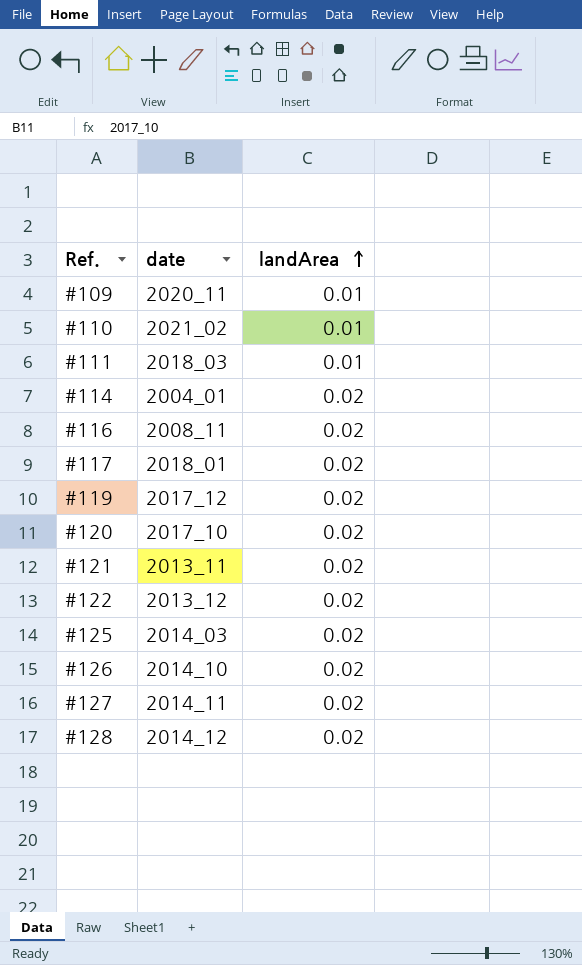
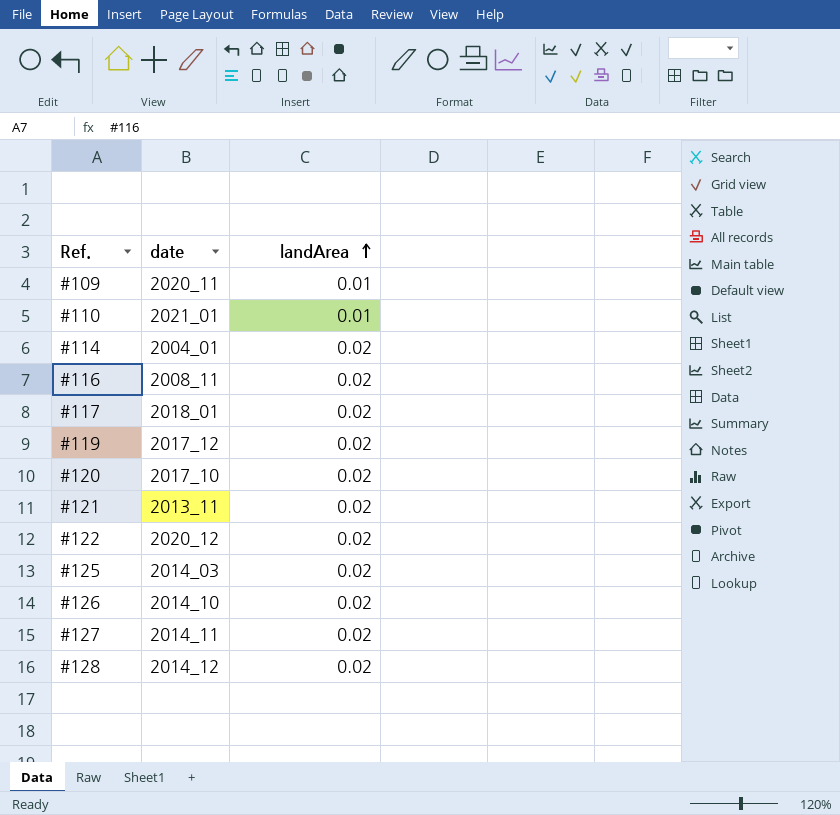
row #111: 2018_03 | 0.01 -> none
#110 | date: 2021_02 -> 2021_01
#122 | date: 2013_12 -> 2020_12

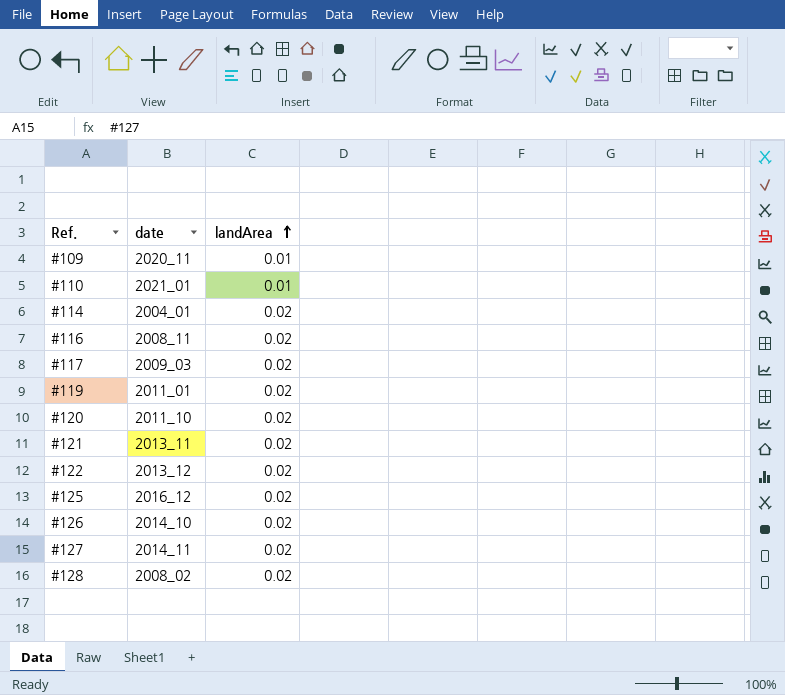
#117 | date: 2018_01 -> 2009_03
#119 | date: 2017_12 -> 2011_01
#120 | date: 2017_10 -> 2011_10
#122 | date: 2020_12 -> 2013_12
#125 | date: 2014_03 -> 2016_12
#128 | date: 2014_12 -> 2008_02

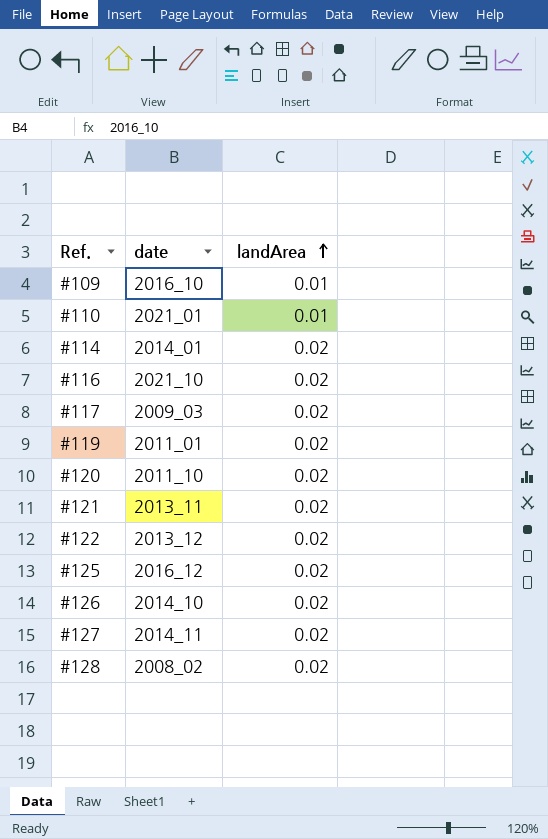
#109 | date: 2020_11 -> 2016_10
#114 | date: 2004_01 -> 2014_01
#116 | date: 2008_11 -> 2021_10

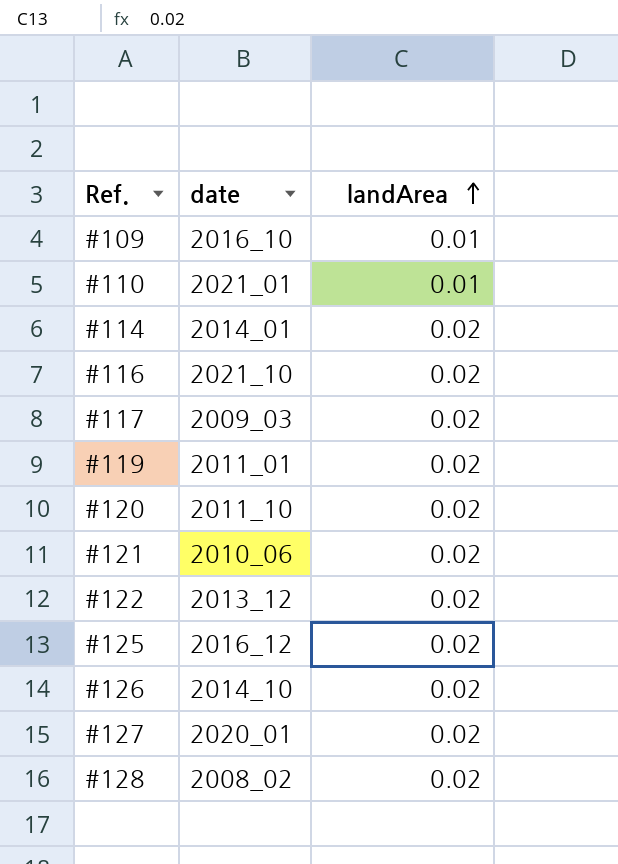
#121 | date: 2013_11 -> 2010_06
#127 | date: 2014_11 -> 2020_01

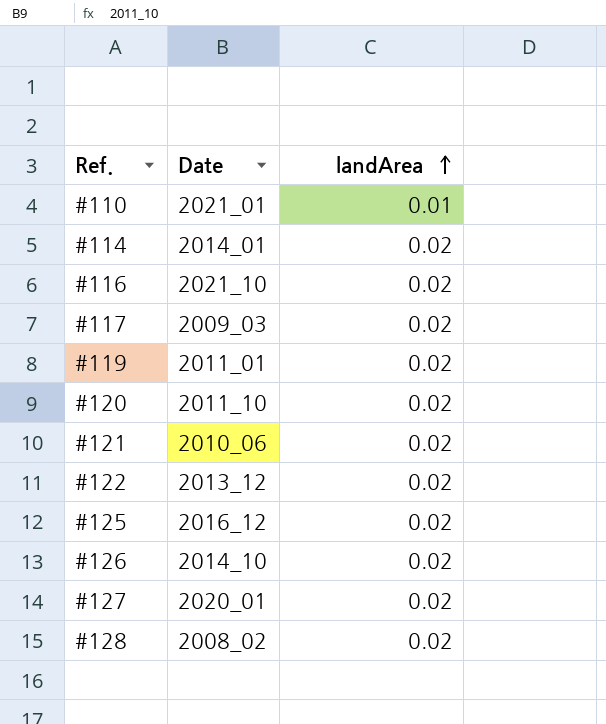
column name: date -> Date
row #109: 2016_10 | 0.01 -> none

